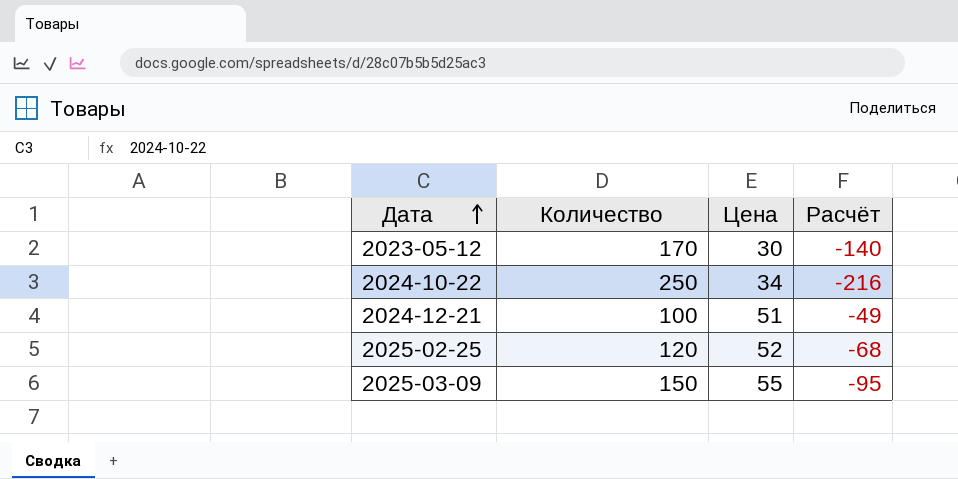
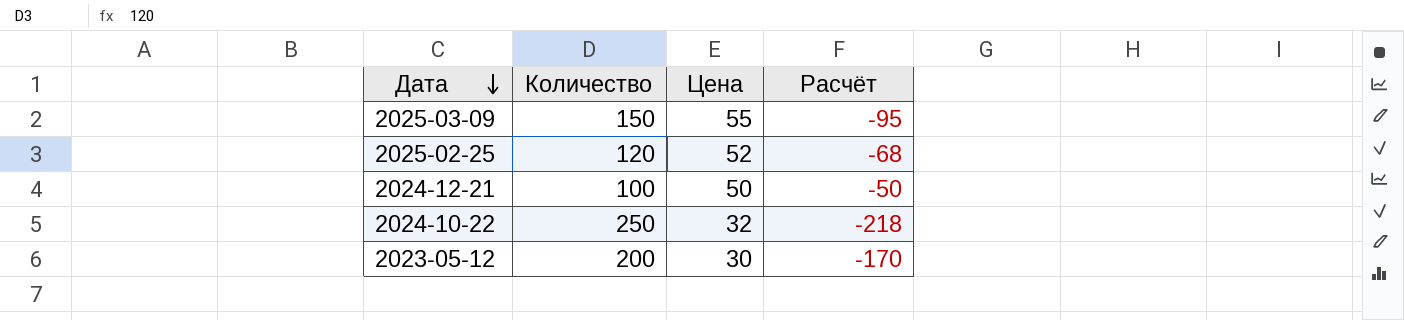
row order: Дата ascending -> Дата descending
2024-12-21 | Цена: 51 -> 50
2024-12-21 | Расчёт: -49 -> -50
2024-10-22 | Цена: 34 -> 32
2024-10-22 | Расчёт: -216 -> -218
2023-05-12 | Количество: 170 -> 200
2023-05-12 | Расчёт: -140 -> -170

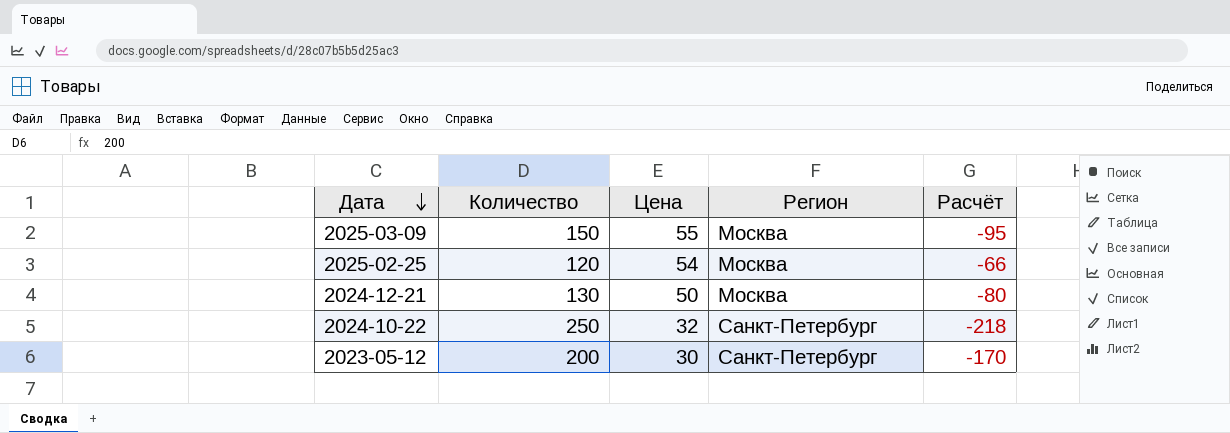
column Регион | position: none -> 4
2025-02-25 | Цена: 52 -> 54
2025-02-25 | Расчёт: -68 -> -66
2024-12-21 | Количество: 100 -> 130
2024-12-21 | Расчёт: -50 -> -80

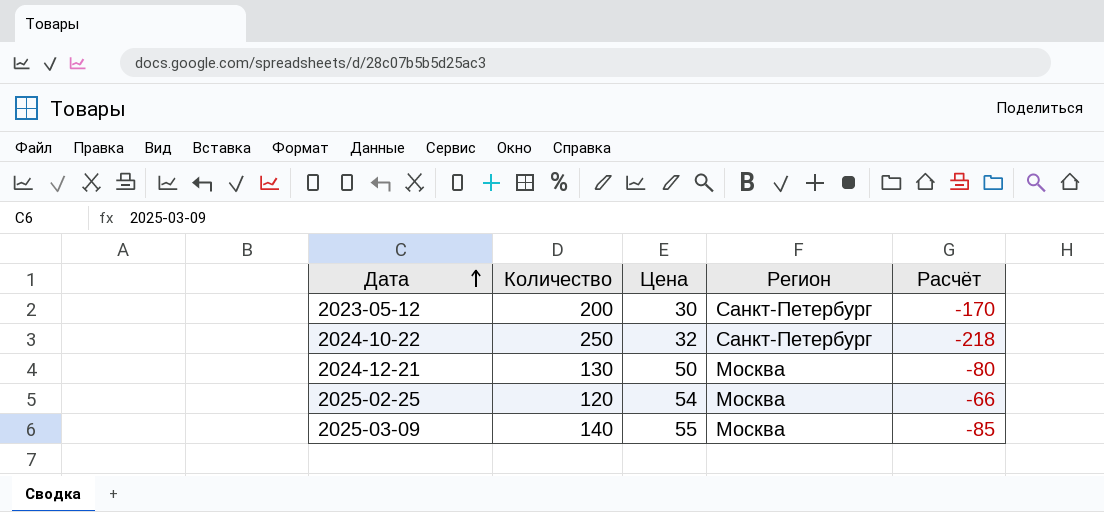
row order: Дата descending -> Дата ascending
2025-03-09 | Количество: 150 -> 140
2025-03-09 | Расчёт: -95 -> -85

